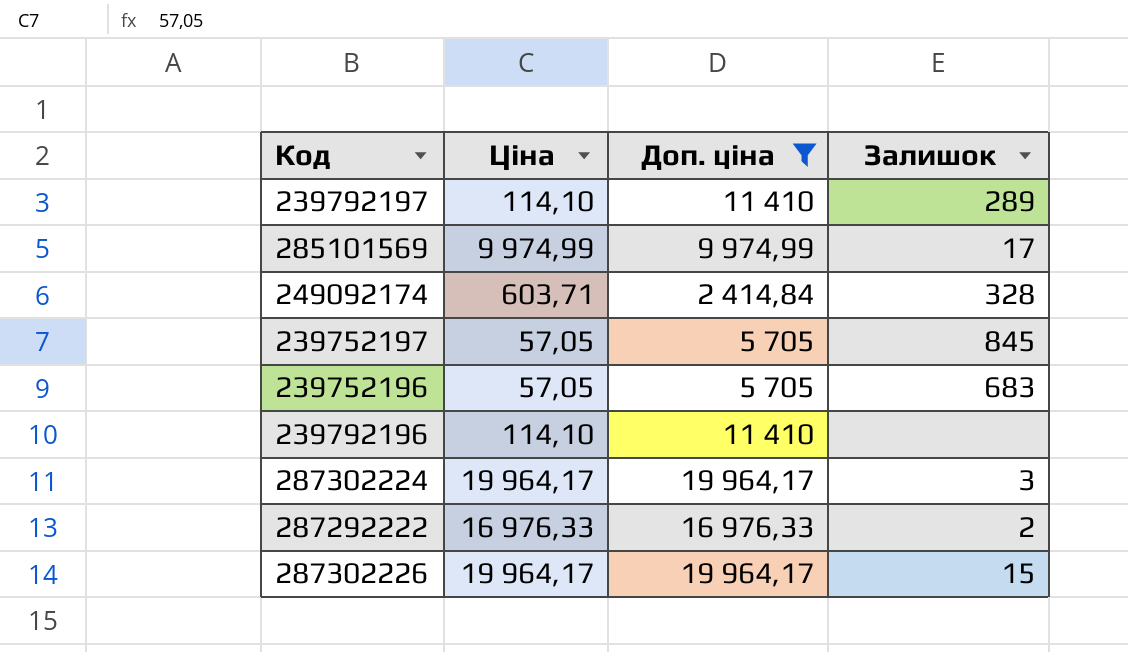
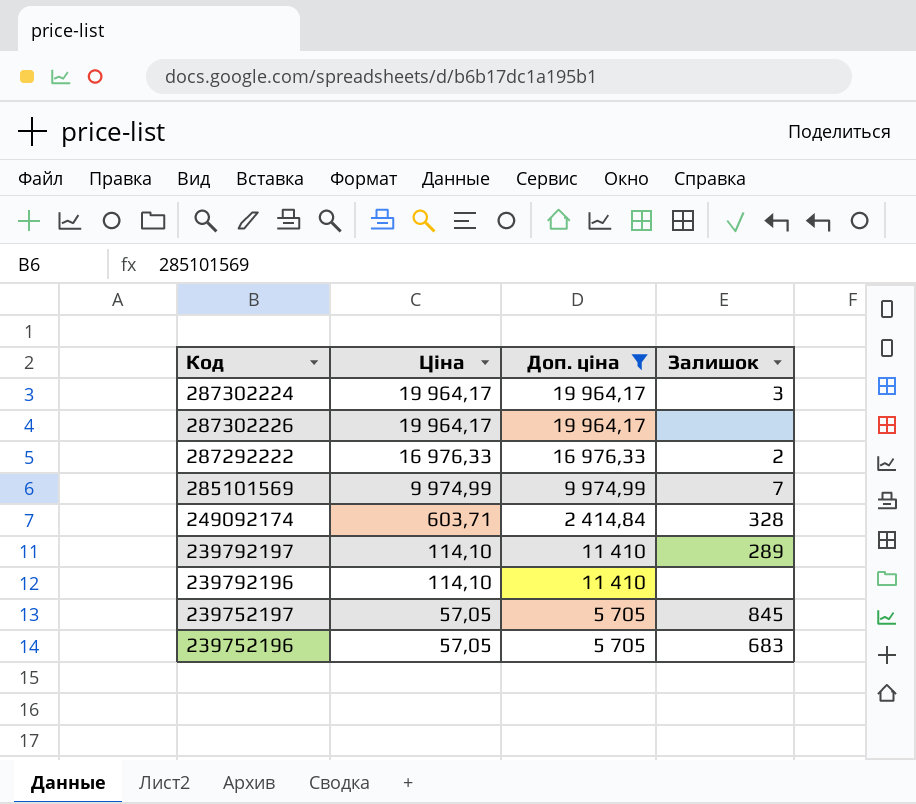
row order: none -> Ціна descending
287302226 | Залишок: 15 -> none
285101569 | Залишок: 17 -> 7

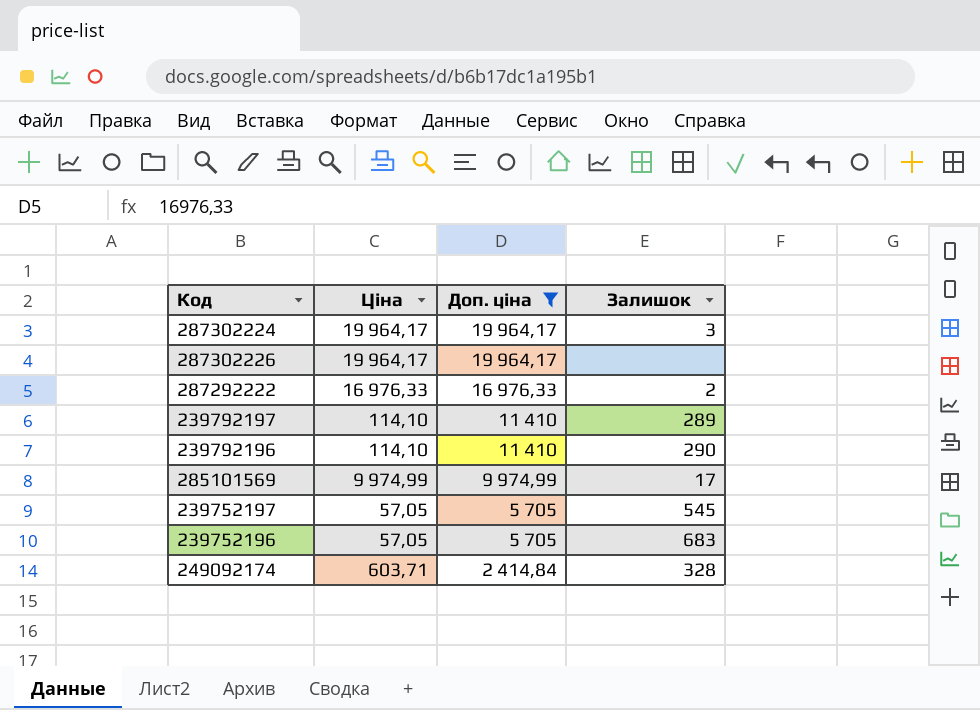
row order: Ціна descending -> Доп. ціна descending
239792196 | Залишок: none -> 290
285101569 | Залишок: 7 -> 17
239752197 | Залишок: 845 -> 545

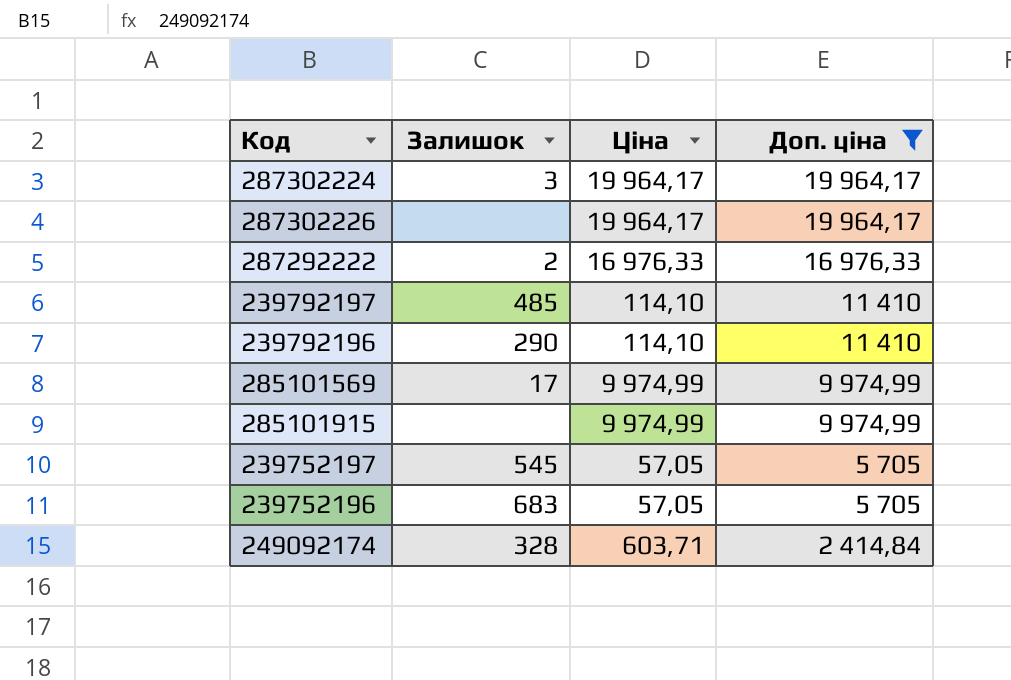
column Залишок | position: 4 -> 2
239792197 | Залишок: 289 -> 485
row 285101915: none -> none | 9 974,99 | 9 974,99

